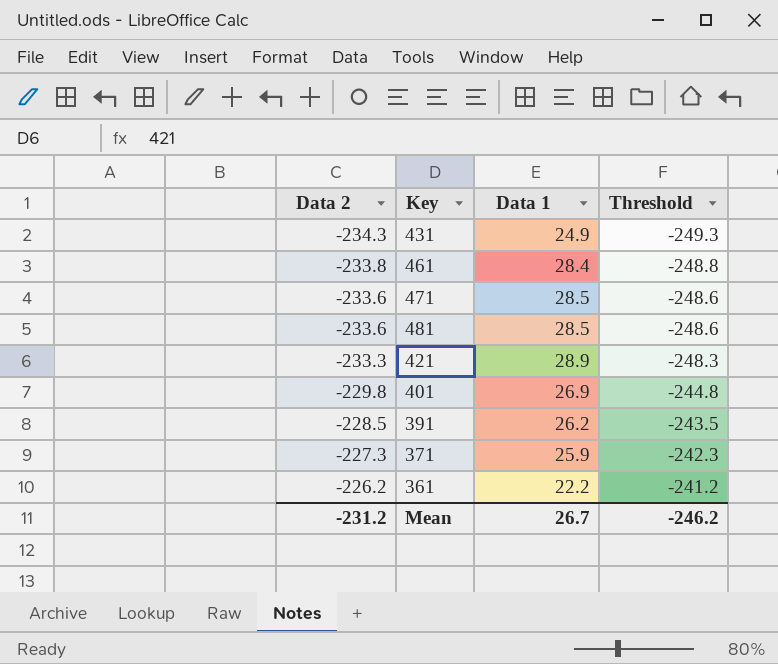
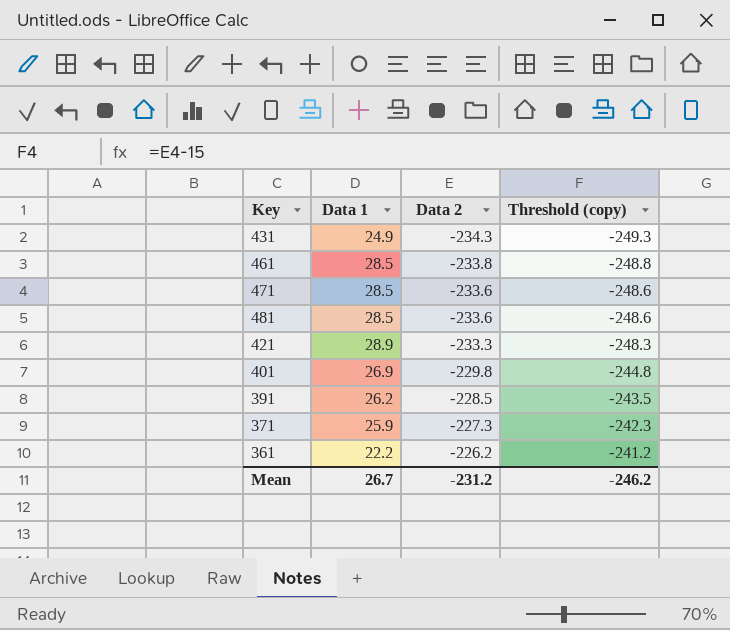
column Data 2 | position: 1 -> 3
column name: Threshold -> Threshold (copy)
461 | Data 1: 28.4 -> 28.5

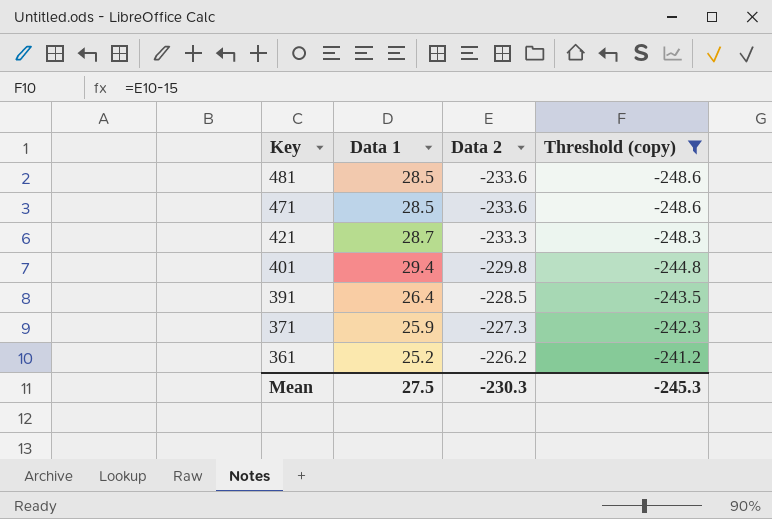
filter: none -> Threshold (copy) >= -248.6
row order: Data 2 ascending -> Key descending
421 | Data 1: 28.9 -> 28.7
401 | Data 1: 26.9 -> 29.4
391 | Data 1: 26.2 -> 26.4
361 | Data 1: 22.2 -> 25.2
Mean | Data 1: 26.7 -> 27.5
Mean | Data 2: -231.2 -> -230.3
Mean | Threshold (copy): -246.2 -> -245.3

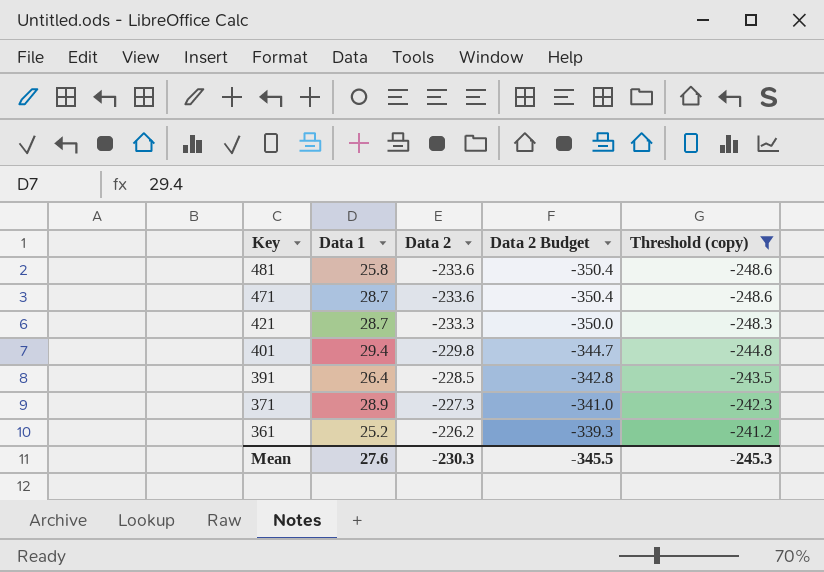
column Data 2 Budget | formula: none -> [Data 2] * 1.5
481 | Data 1: 28.5 -> 25.8
471 | Data 1: 28.5 -> 28.7
371 | Data 1: 25.9 -> 28.9
Mean | Data 1: 27.5 -> 27.6

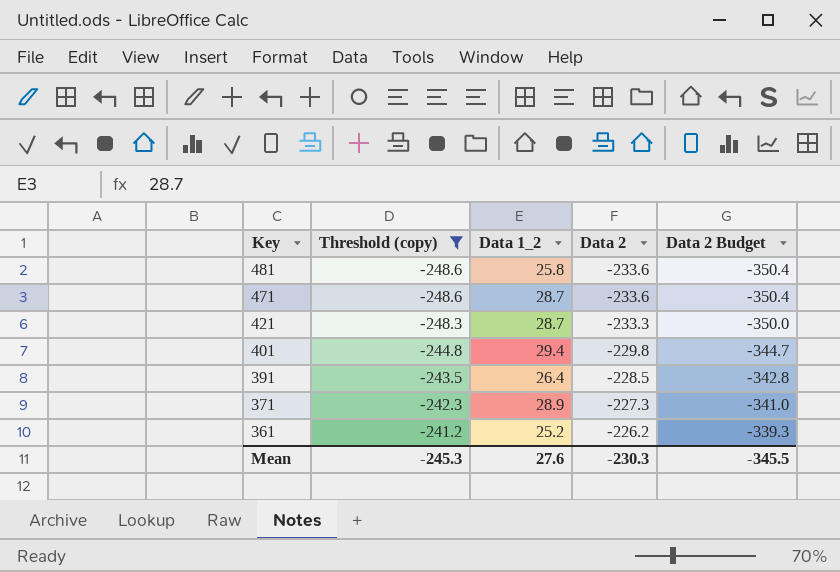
column Threshold (copy) | position: 5 -> 2
column name: Data 1 -> Data 1_2

